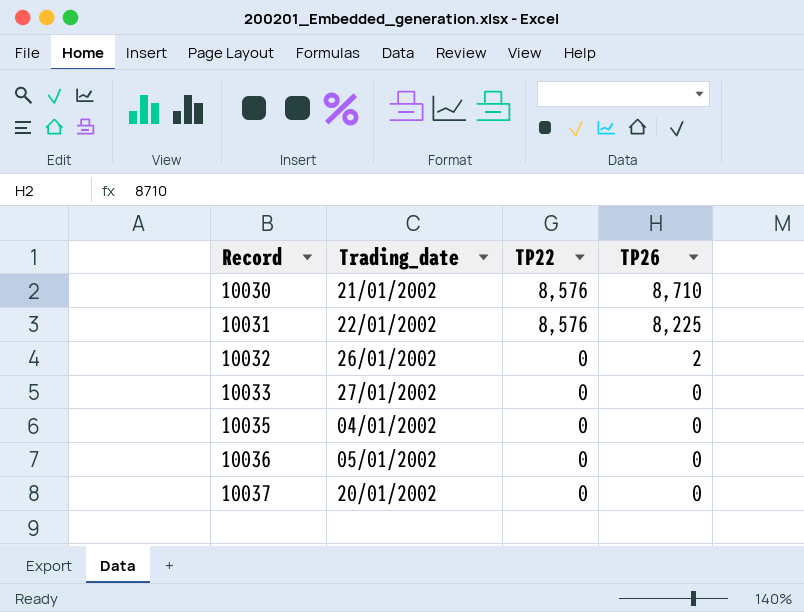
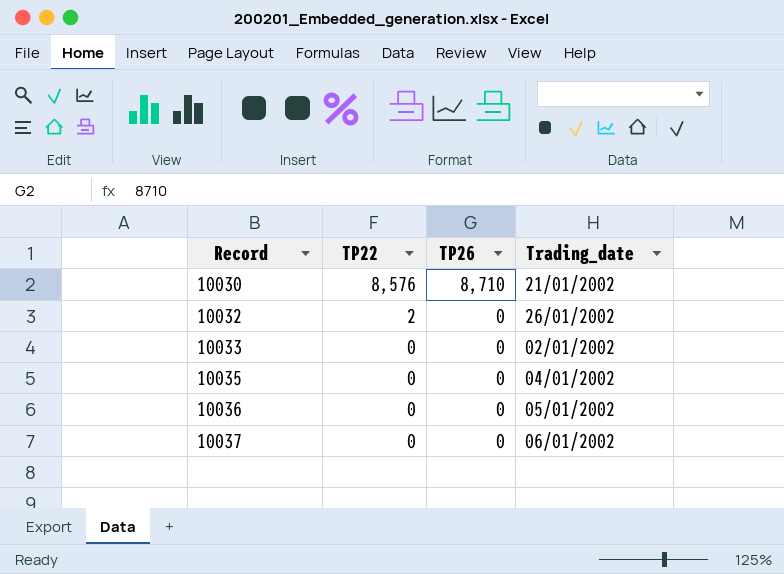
column Trading_date | position: 2 -> 4
row 10031: 22/01/2002 | 8,576 | 8,225 -> none
10032 | TP22: 0 -> 2
10032 | TP26: 2 -> 0
10033 | Trading_date: 27/01/2002 -> 02/01/2002
10037 | Trading_date: 20/01/2002 -> 06/01/2002

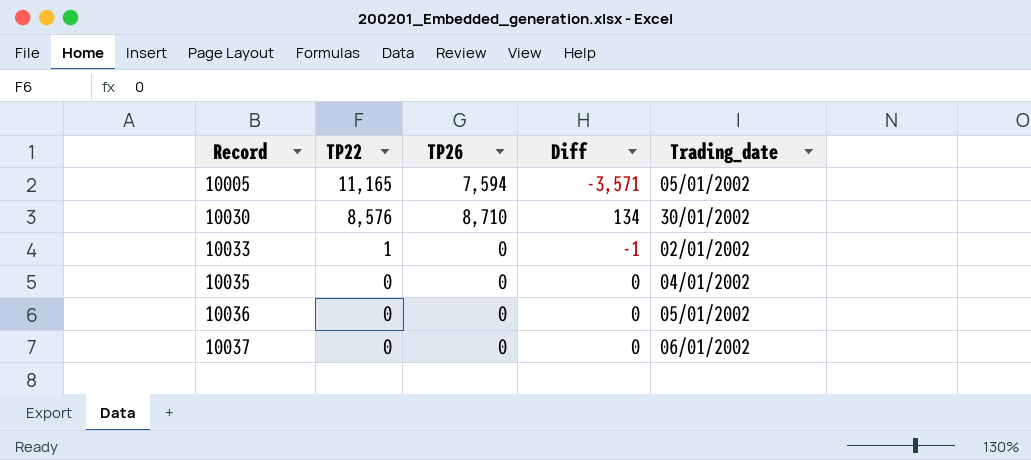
column Diff | formula: none -> [TP26] - [TP22]
row 10032: 2 | 0 | 26/01/2002 -> none
row 10005: none -> 11,165 | 7,594 | -3,571 | 05/01/2002
10030 | Trading_date: 21/01/2002 -> 30/01/2002
10033 | TP22: 0 -> 1

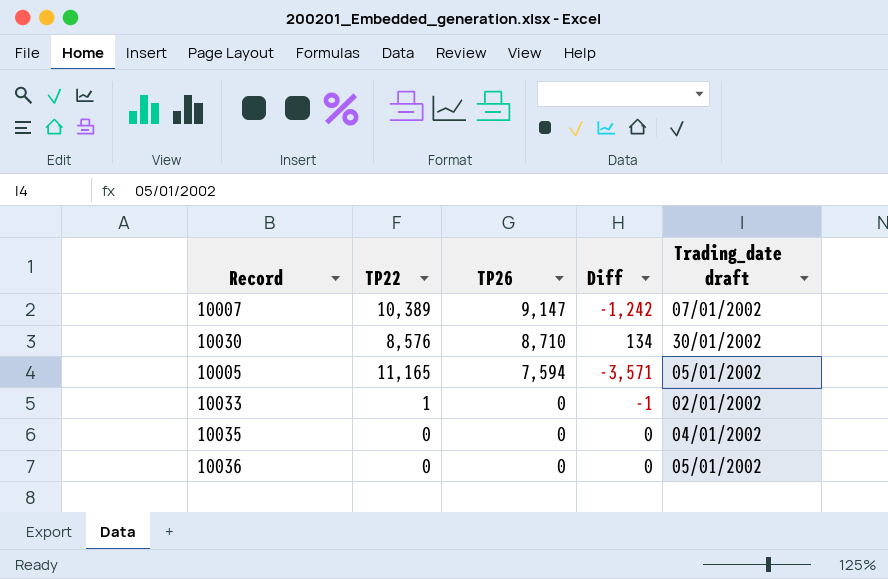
row order: Record ascending -> TP26 descending
column name: Trading_date -> Trading_date draft
row 10037: 0 | 0 | 0 | 06/01/2002 -> none
row 10007: none -> 10,389 | 9,147 | -1,242 | 07/01/2002

